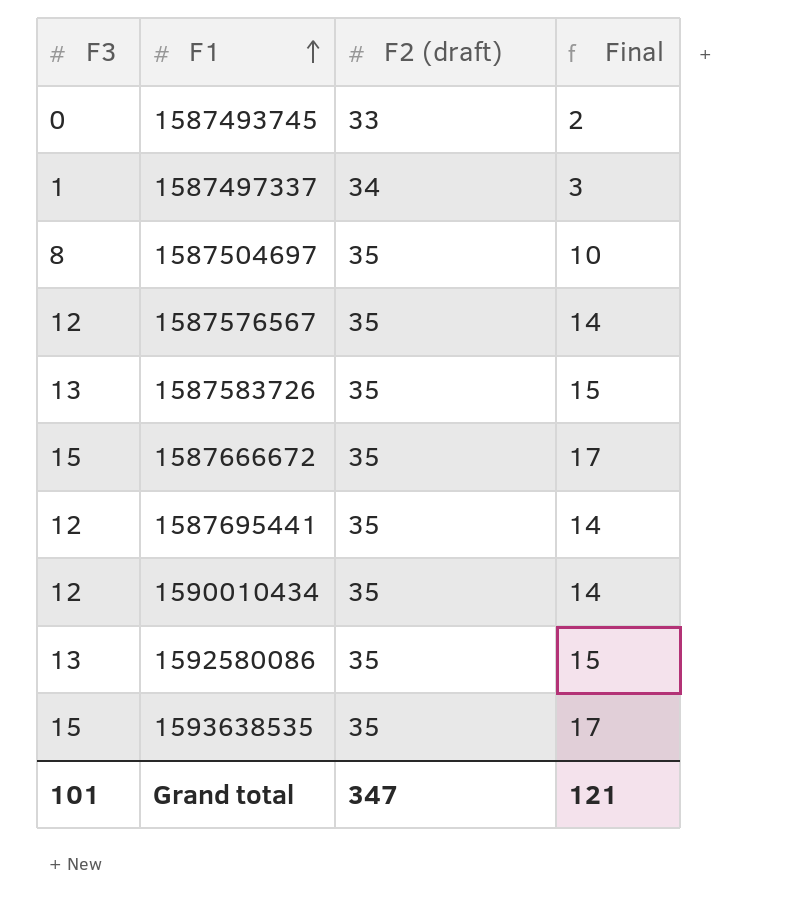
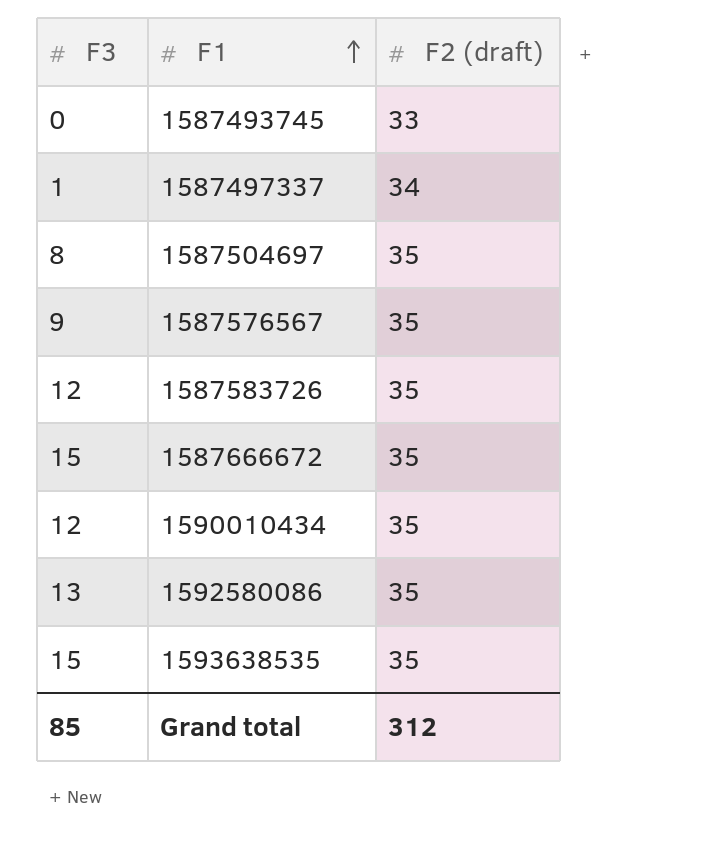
column Final | formula: [F3] + 2 -> none
row 1587695441: 12 | 35 | 14 -> none
1587576567 | F3: 12 -> 9
1587583726 | F3: 13 -> 12
Grand total | F3: 101 -> 85
Grand total | F2 (draft): 347 -> 312

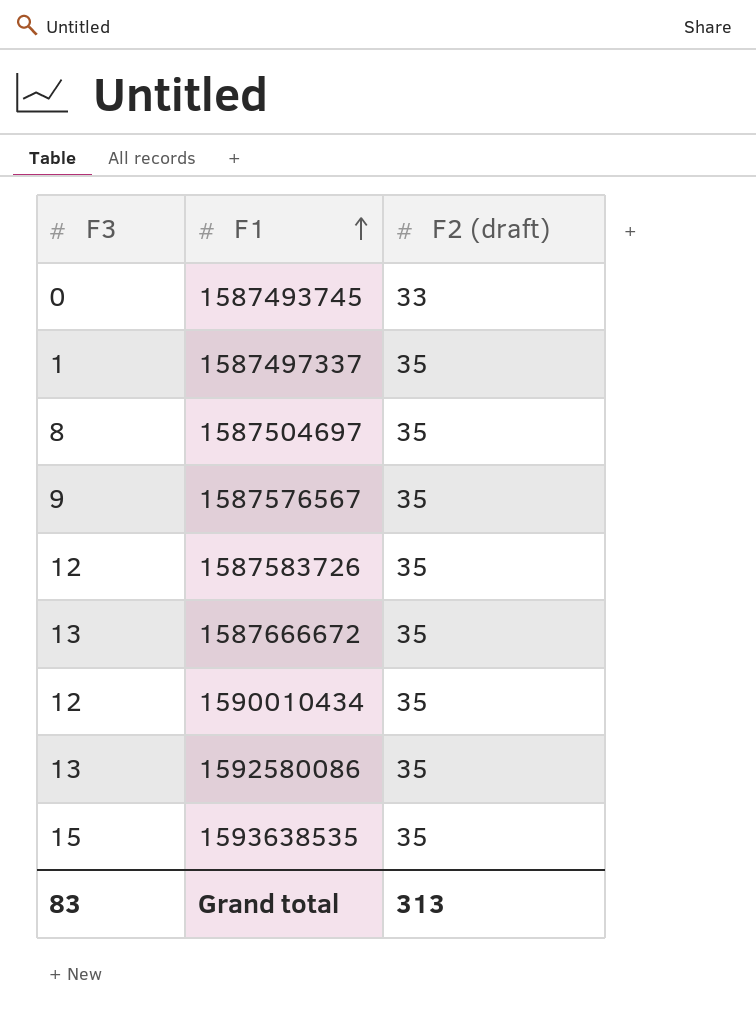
1587497337 | F2 (draft): 34 -> 35
1587666672 | F3: 15 -> 13
Grand total | F3: 85 -> 83
Grand total | F2 (draft): 312 -> 313

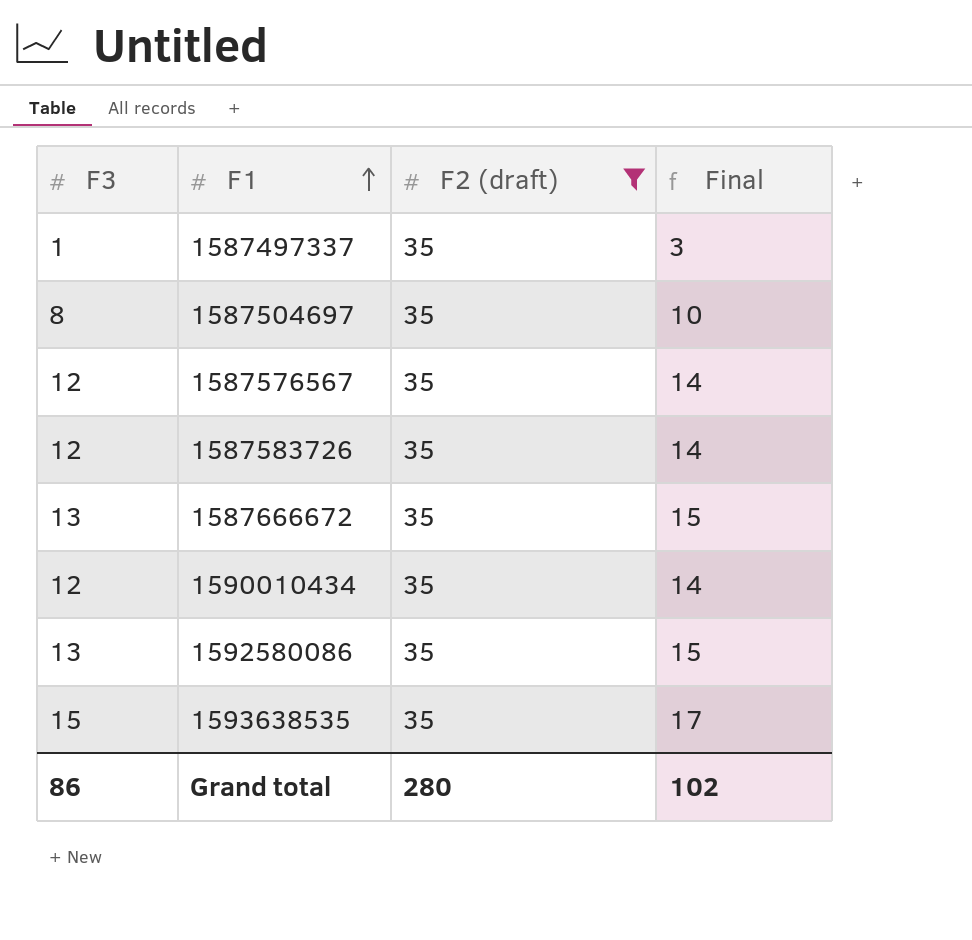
filter: none -> F2 (draft) = 35
column Final | formula: none -> [F3] + 2
1587576567 | F3: 9 -> 12
Grand total | F3: 83 -> 86
Grand total | F2 (draft): 313 -> 280

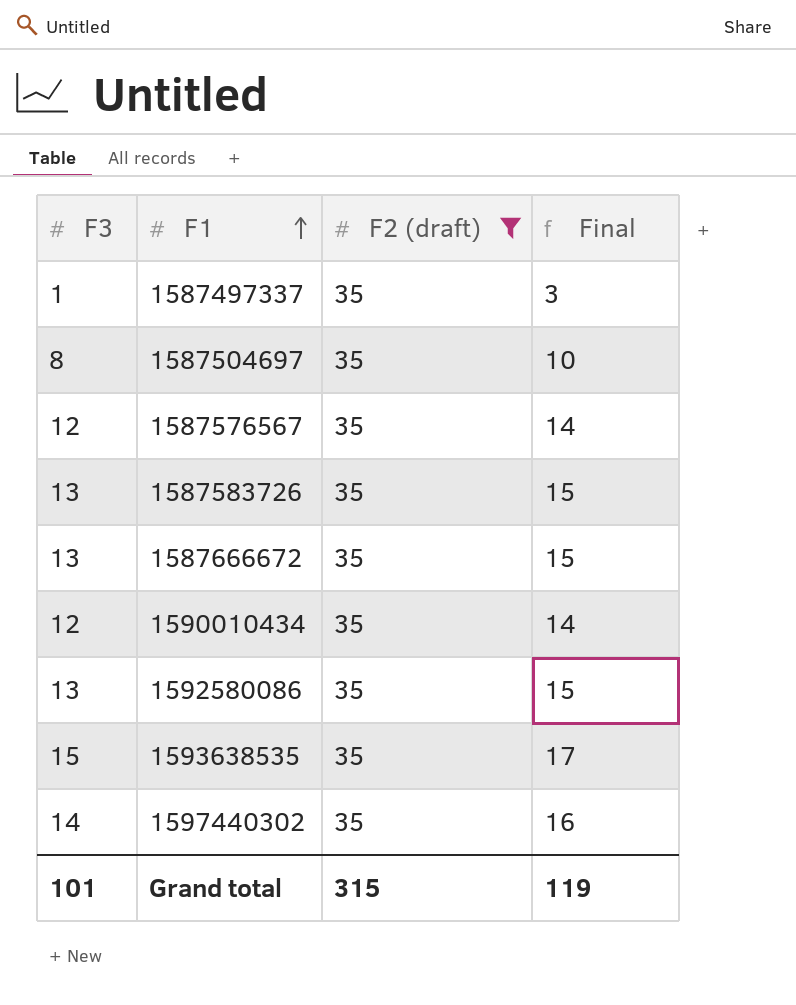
1587583726 | F3: 12 -> 13
1587583726 | Final: 14 -> 15
row 1597440302: none -> 14 | 35 | 16
Grand total | F3: 86 -> 101
Grand total | F2 (draft): 280 -> 315
Grand total | Final: 102 -> 119

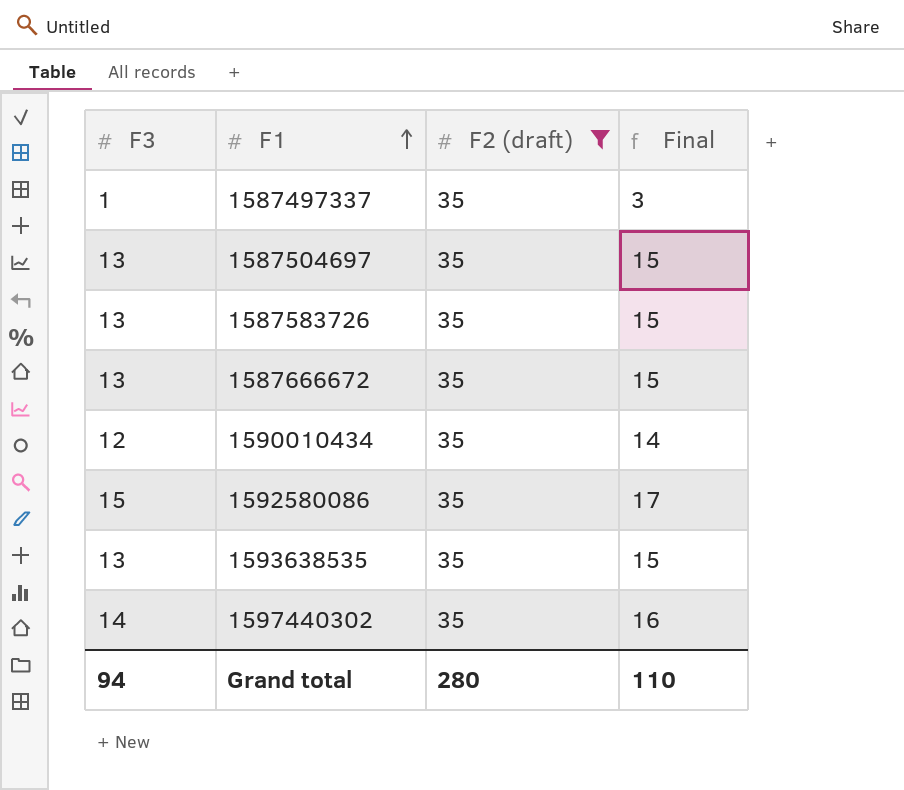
row 1587576567: 12 | 35 | 14 -> none
1587504697 | F3: 8 -> 13
1587504697 | Final: 10 -> 15
1592580086 | F3: 13 -> 15
1592580086 | Final: 15 -> 17
1593638535 | F3: 15 -> 13
1593638535 | Final: 17 -> 15
Grand total | F3: 101 -> 94
Grand total | F2 (draft): 315 -> 280
Grand total | Final: 119 -> 110

